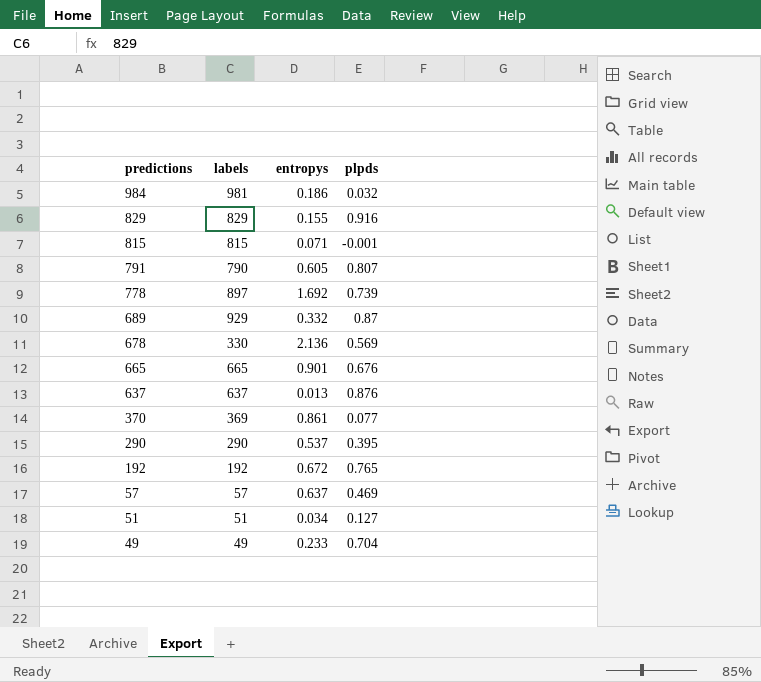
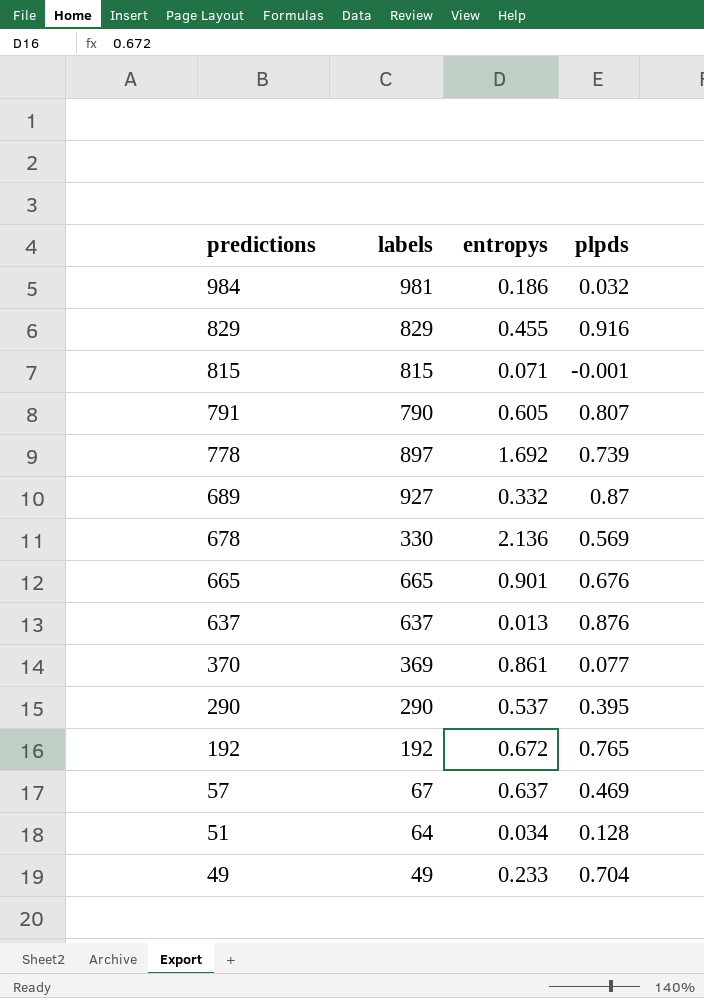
829 | entropys: 0.155 -> 0.455
689 | labels: 929 -> 927
57 | labels: 57 -> 67
51 | labels: 51 -> 64
51 | plpds: 0.127 -> 0.128

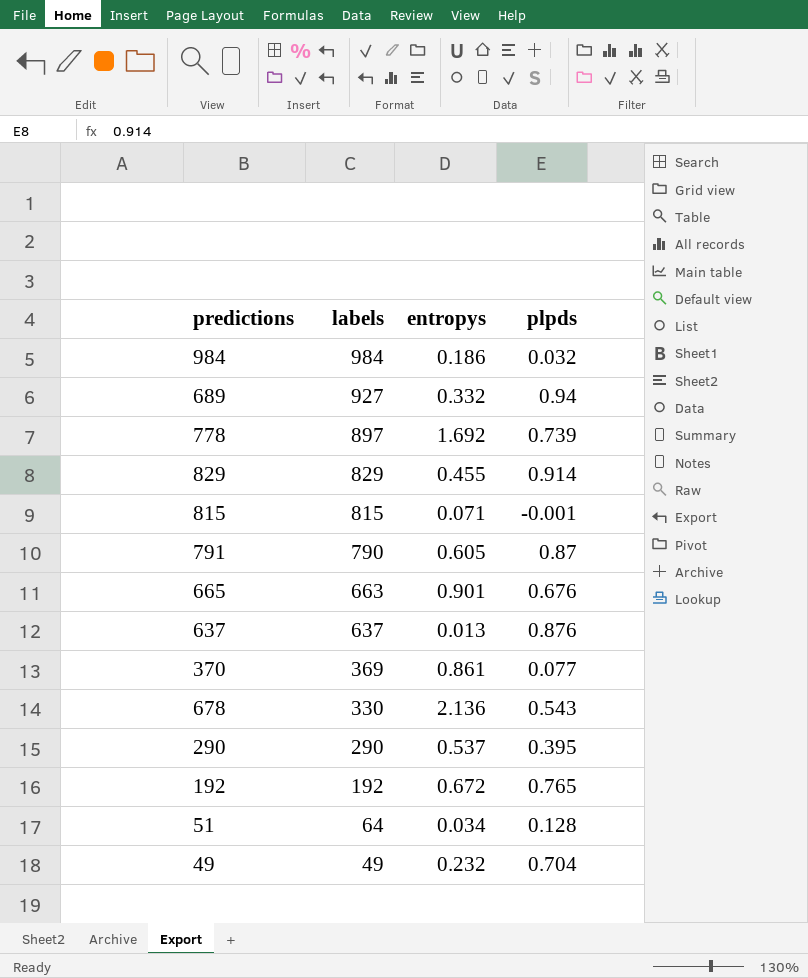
row order: predictions descending -> labels descending
row 57: 67 | 0.637 | 0.469 -> none
984 | labels: 981 -> 984
689 | plpds: 0.87 -> 0.94
829 | plpds: 0.916 -> 0.914
791 | plpds: 0.807 -> 0.87
665 | labels: 665 -> 663
678 | plpds: 0.569 -> 0.543
49 | entropys: 0.233 -> 0.232

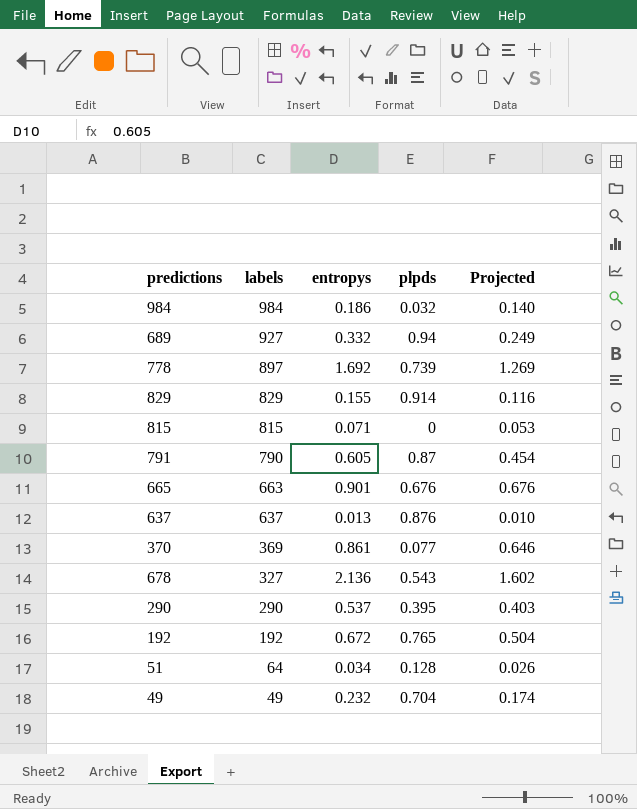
column Projected | formula: none -> [entropys] * 0.75
829 | entropys: 0.455 -> 0.155
815 | plpds: -0.001 -> 0
678 | labels: 330 -> 327

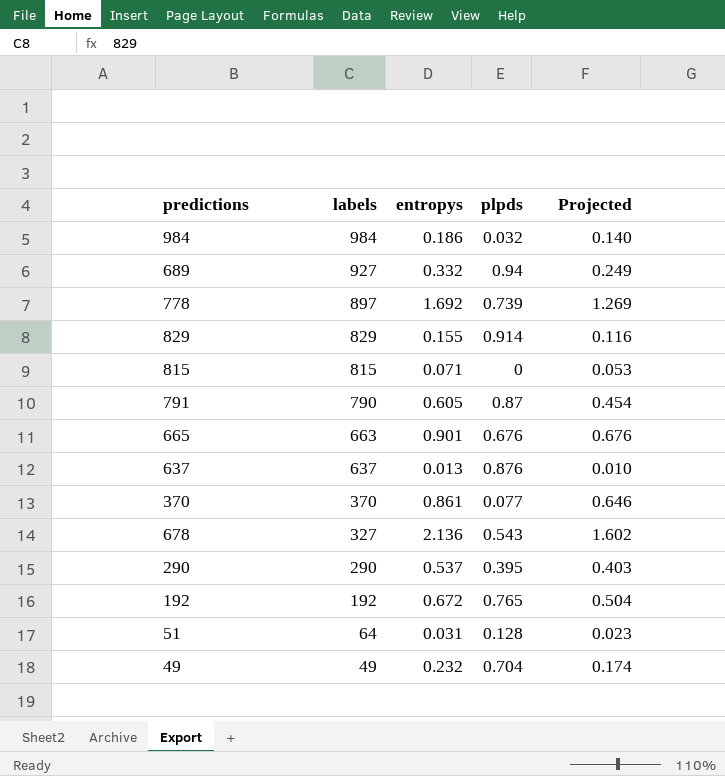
370 | labels: 369 -> 370
51 | entropys: 0.034 -> 0.031
51 | Projected: 0.026 -> 0.023

